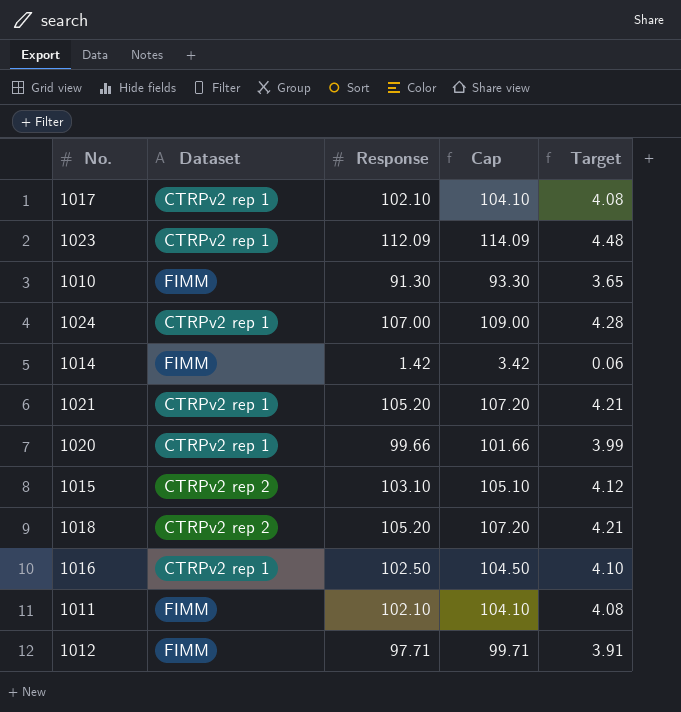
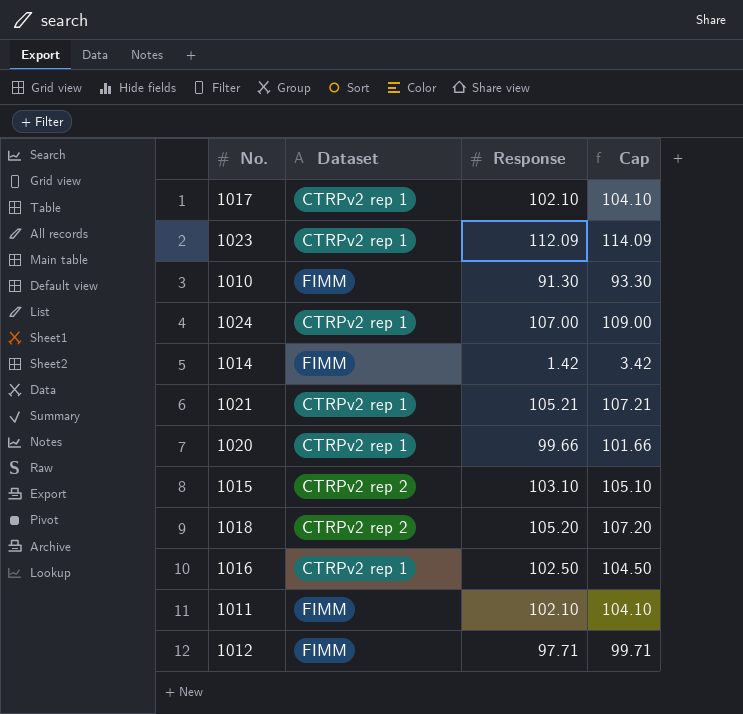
column Target | formula: [Response] * 0.04 -> none
1021 | Response: 105.20 -> 105.21
1021 | Cap: 107.20 -> 107.21

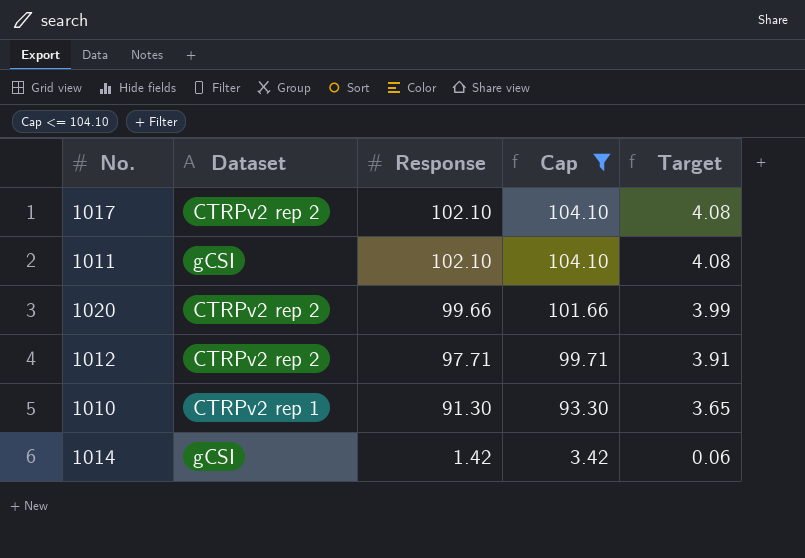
filter: none -> Cap <= 104.10
row order: none -> Response descending
column Target | formula: none -> [Response] * 0.04
1017 | Dataset: CTRPv2 rep 1 -> CTRPv2 rep 2
1011 | Dataset: FIMM -> gCSI
1020 | Dataset: CTRPv2 rep 1 -> CTRPv2 rep 2
1012 | Dataset: FIMM -> CTRPv2 rep 2
1010 | Dataset: FIMM -> CTRPv2 rep 1
1014 | Dataset: FIMM -> gCSI

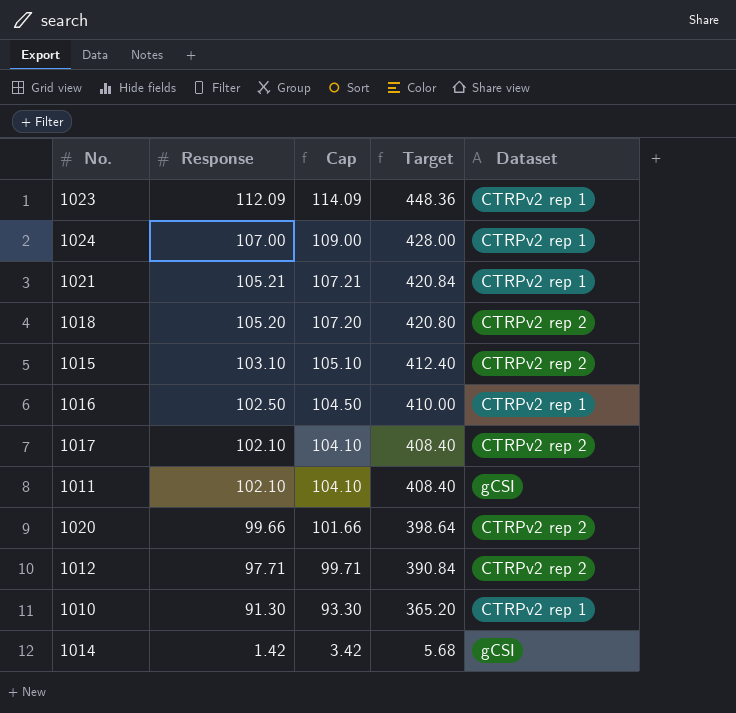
filter: Cap <= 104.10 -> none
column Target | formula: [Response] * 0.04 -> [Response] * 4
column Dataset | position: 2 -> 5

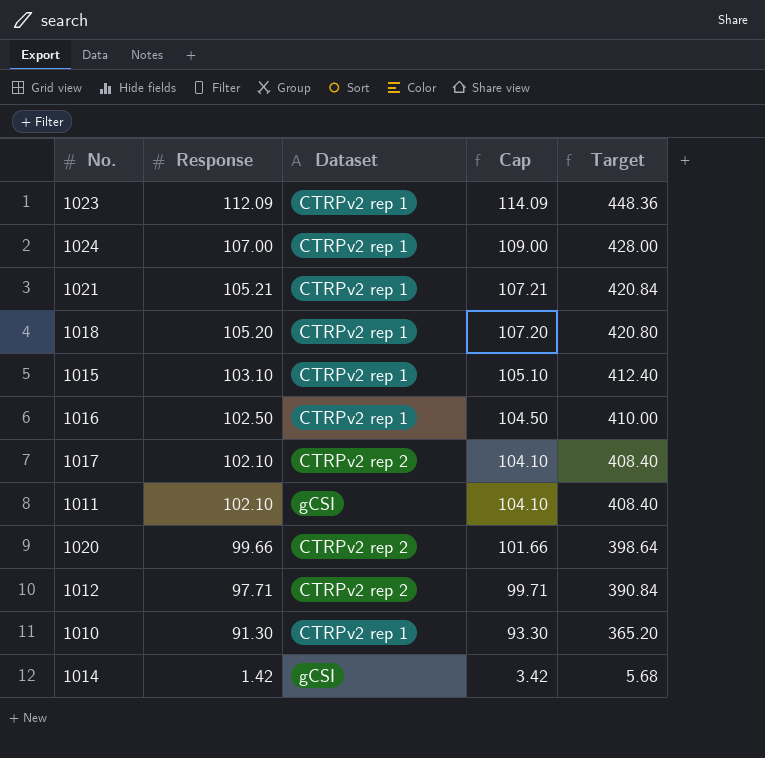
column Dataset | position: 5 -> 3
1018 | Dataset: CTRPv2 rep 2 -> CTRPv2 rep 1
1015 | Dataset: CTRPv2 rep 2 -> CTRPv2 rep 1

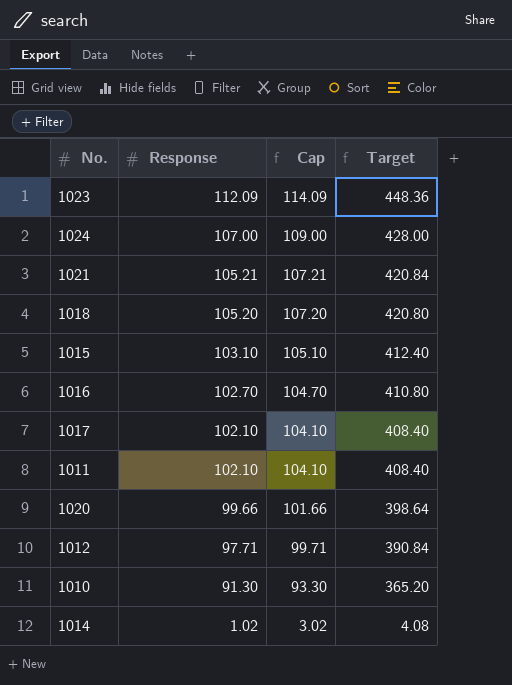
column Dataset | position: 3 -> none
1016 | Response: 102.50 -> 102.70
1016 | Cap: 104.50 -> 104.70
1016 | Target: 410.00 -> 410.80
1014 | Response: 1.42 -> 1.02
1014 | Cap: 3.42 -> 3.02
1014 | Target: 5.68 -> 4.08

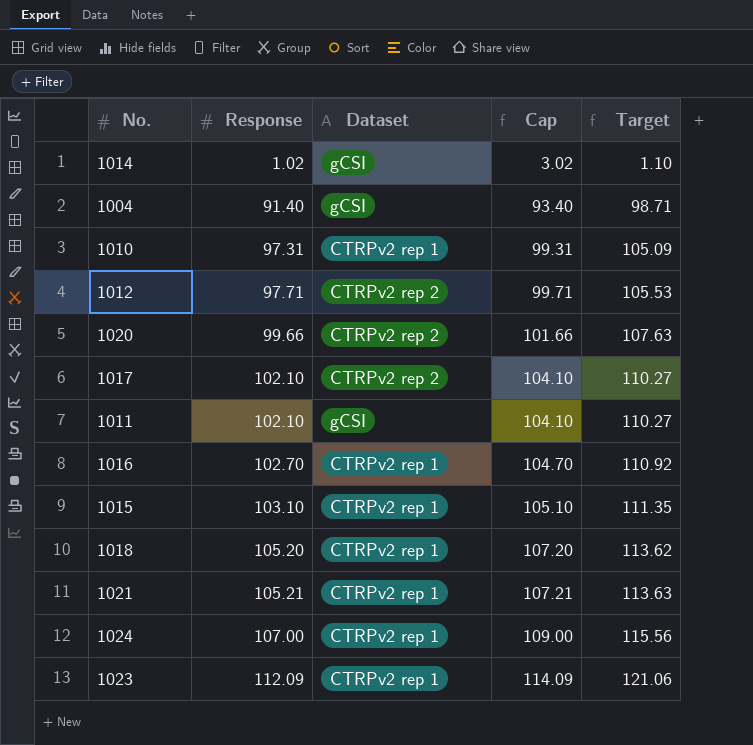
row order: Response descending -> Response ascending
column Dataset | position: none -> 3
column Target | formula: [Response] * 4 -> [Response] * 1.08
row 1004: none -> 91.40 | gCSI | 93.40 | 98.71
1010 | Response: 91.30 -> 97.31
1010 | Cap: 93.30 -> 99.31

